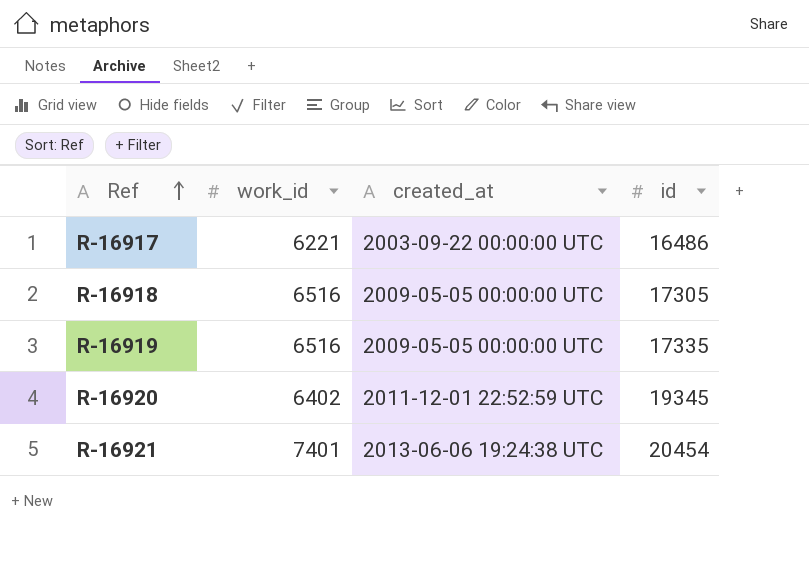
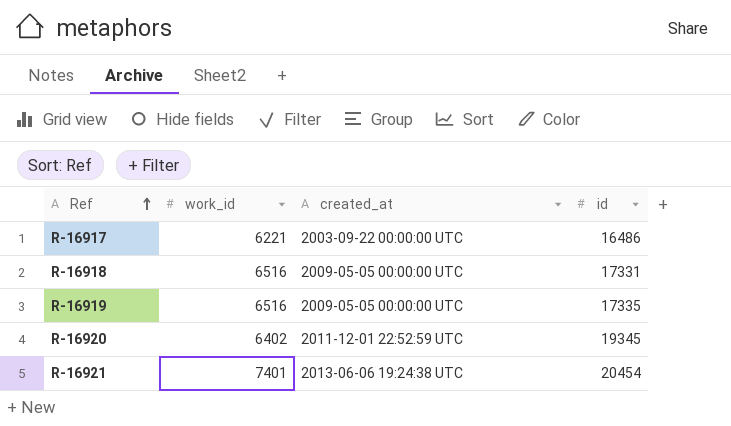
R-16918 | id: 17305 -> 17331

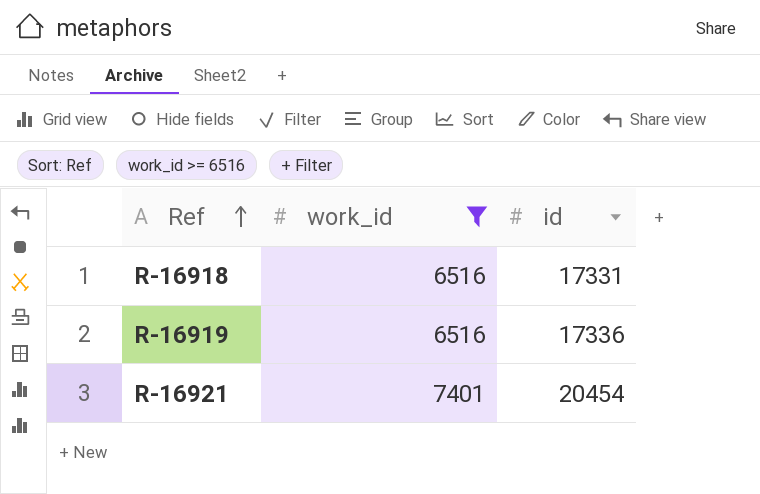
filter: none -> work_id >= 6516
column created_at | position: 3 -> none
R-16919 | id: 17335 -> 17336

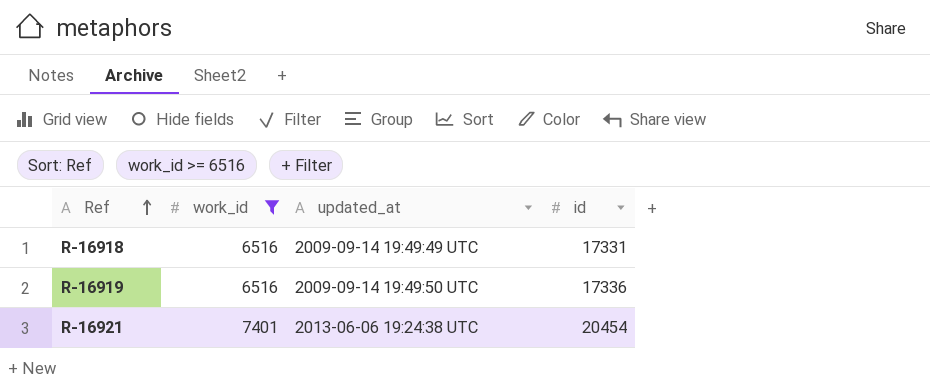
column updated_at | position: none -> 3

